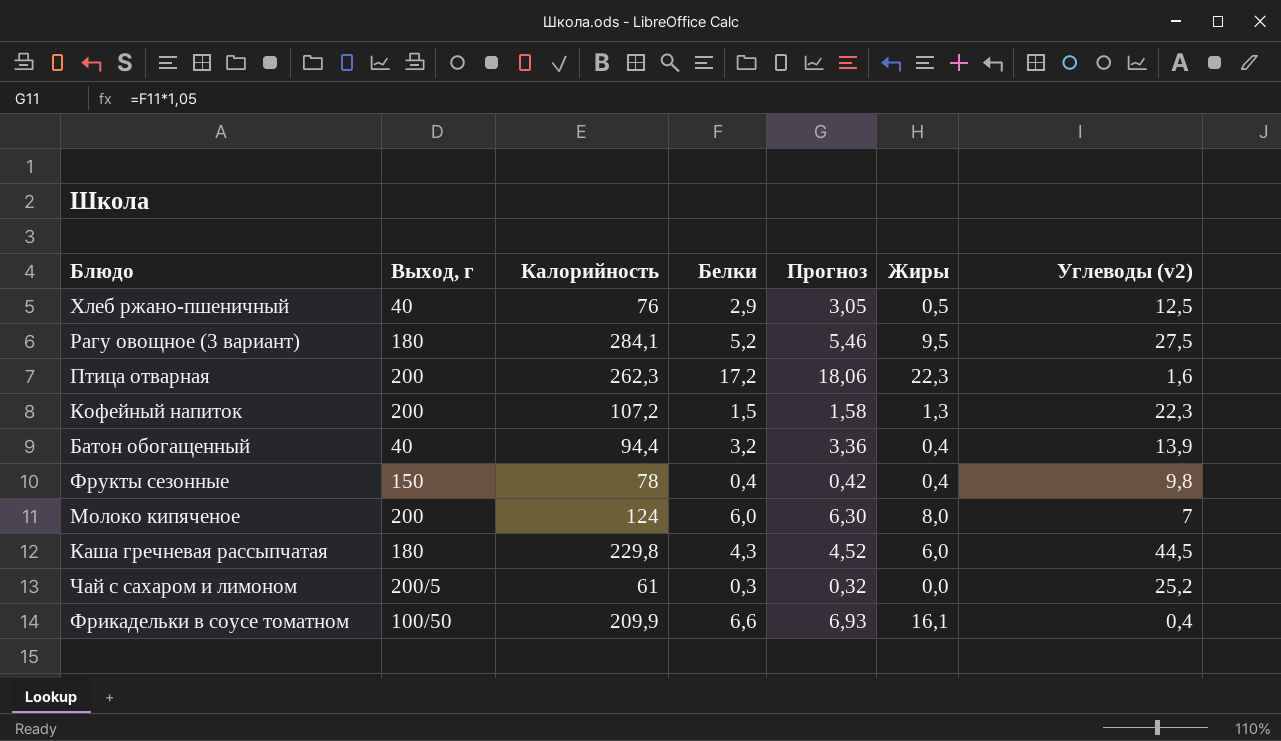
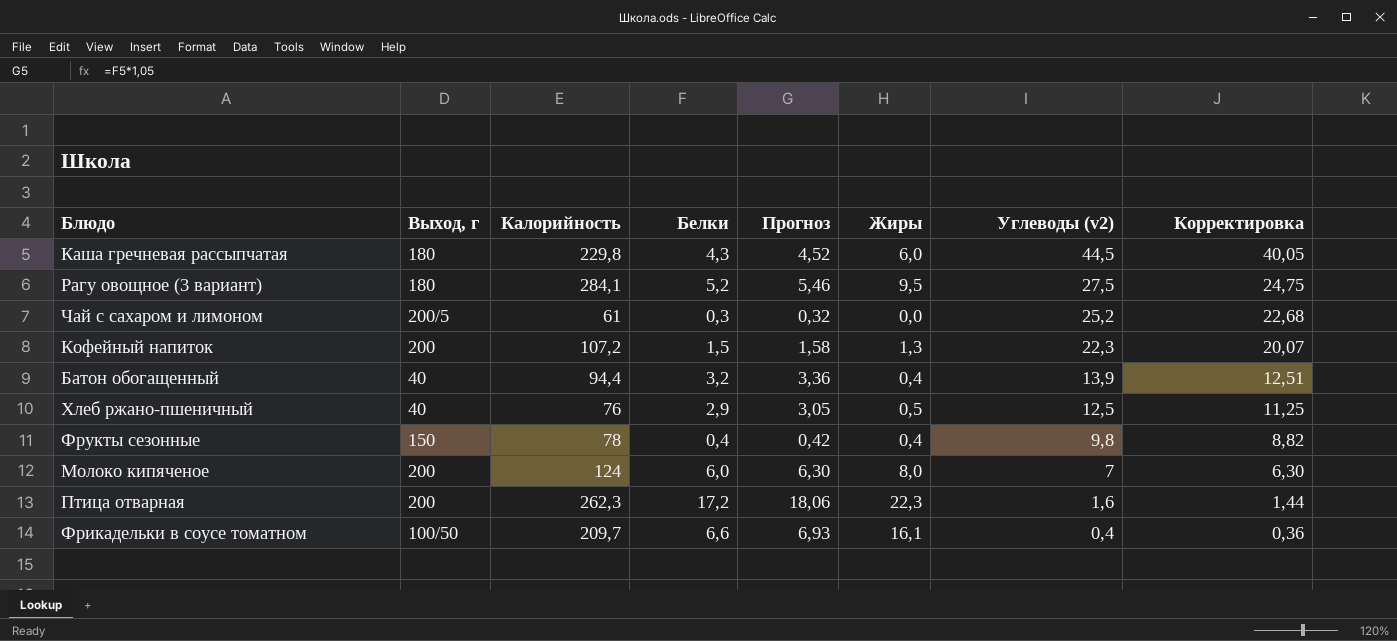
row order: none -> Углеводы (v2) descending
column Корректировка | formula: none -> [Углеводы (v2)] * 0,9
Фрикадельки в соусе томатном | Калорийность: 209,9 -> 209,7

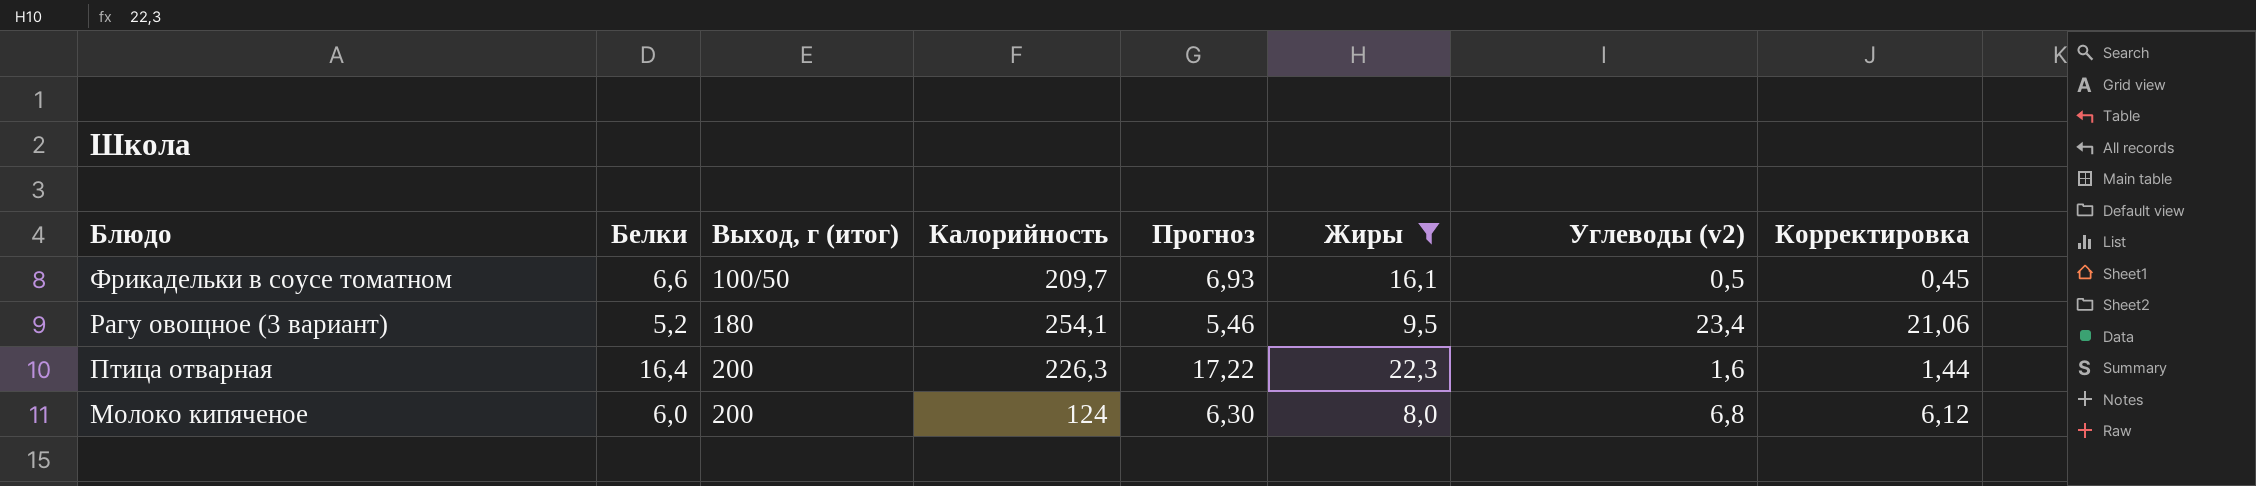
filter: none -> Жиры >= 8,0
row order: Углеводы (v2) descending -> Блюдо descending
column Белки | position: 4 -> 2
column name: Выход, г -> Выход, г (итог)
Фрикадельки в соусе томатном | Углеводы (v2): 0,4 -> 0,5
Фрикадельки в соусе томатном | Корректировка: 0,36 -> 0,45
Рагу овощное (3 вариант) | Калорийность: 284,1 -> 254,1
Рагу овощное (3 вариант) | Углеводы (v2): 27,5 -> 23,4
Рагу овощное (3 вариант) | Корректировка: 24,75 -> 21,06
Птица отварная | Белки: 17,2 -> 16,4
Птица отварная | Калорийность: 262,3 -> 226,3
Птица отварная | Прогноз: 18,06 -> 17,22
Молоко кипяченое | Углеводы (v2): 7 -> 6,8
Молоко кипяченое | Корректировка: 6,30 -> 6,12

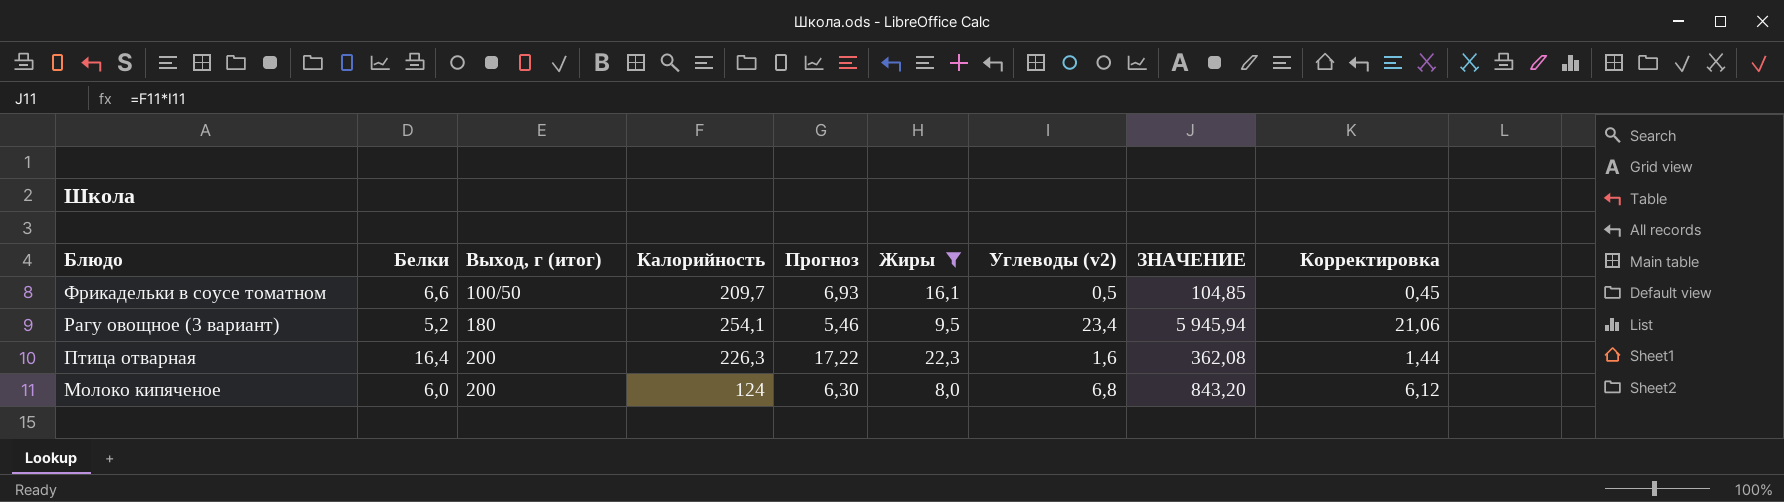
column ЗНАЧЕНИЕ | formula: none -> [Калорийность] * [Углеводы (v2)]

